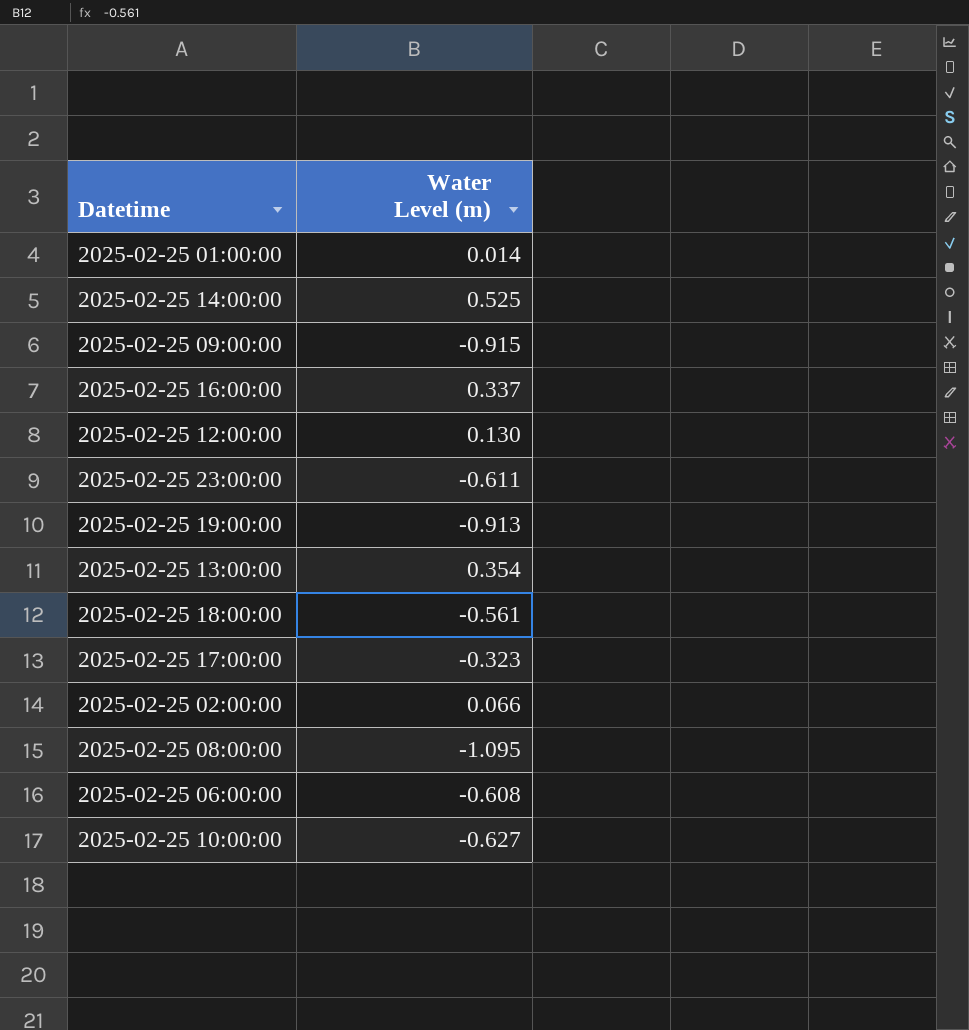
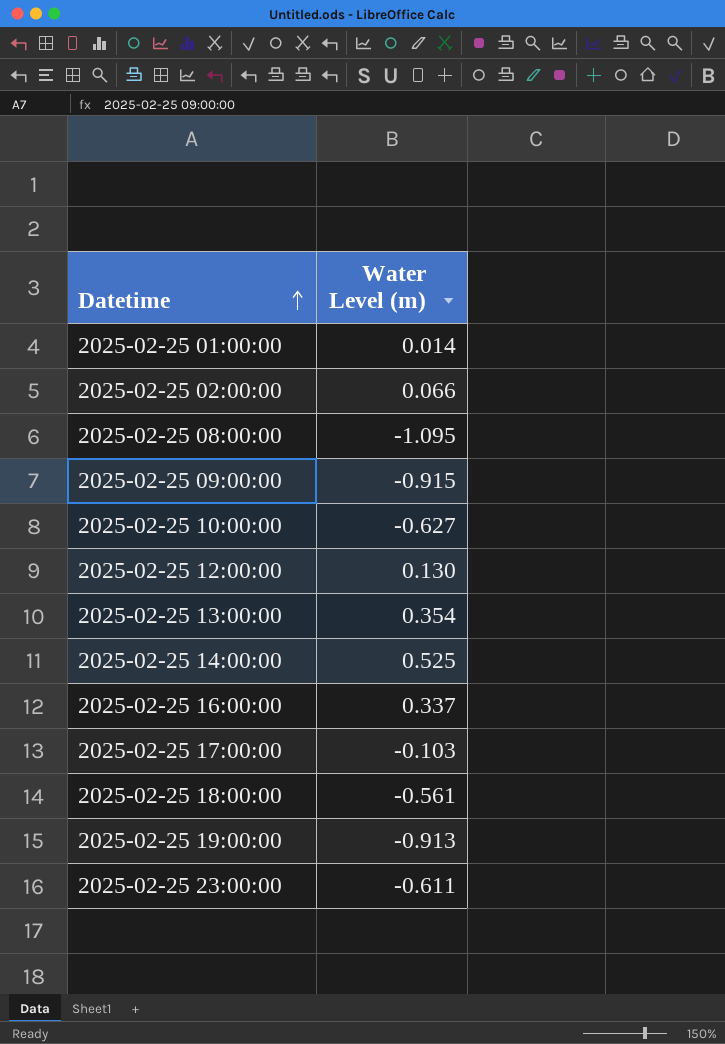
row order: none -> Datetime ascending
row 2025-02-25 06:00:00: -0.608 -> none
2025-02-25 17:00:00 | Water Level (m): -0.323 -> -0.103

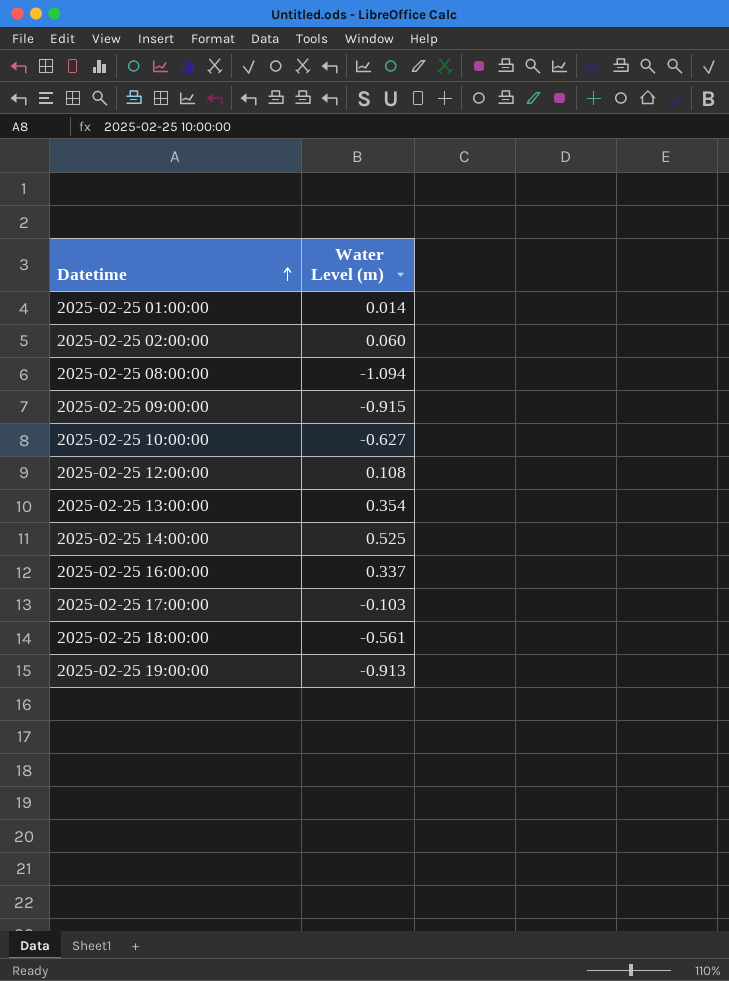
row 2025-02-25 23:00:00: -0.611 -> none
2025-02-25 02:00:00 | Water Level (m): 0.066 -> 0.060
2025-02-25 08:00:00 | Water Level (m): -1.095 -> -1.094
2025-02-25 12:00:00 | Water Level (m): 0.130 -> 0.108

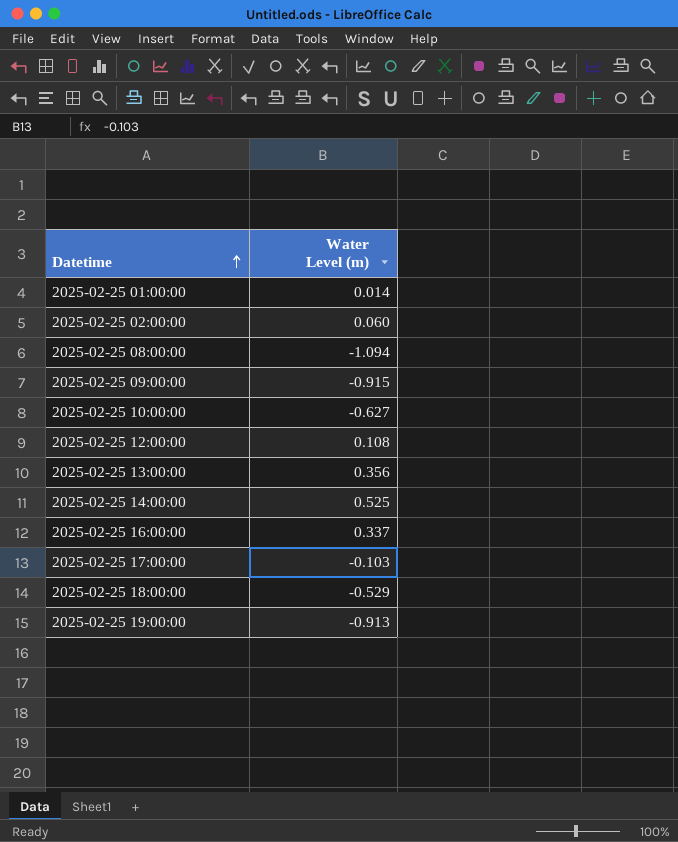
2025-02-25 13:00:00 | Water Level (m): 0.354 -> 0.356
2025-02-25 18:00:00 | Water Level (m): -0.561 -> -0.529

